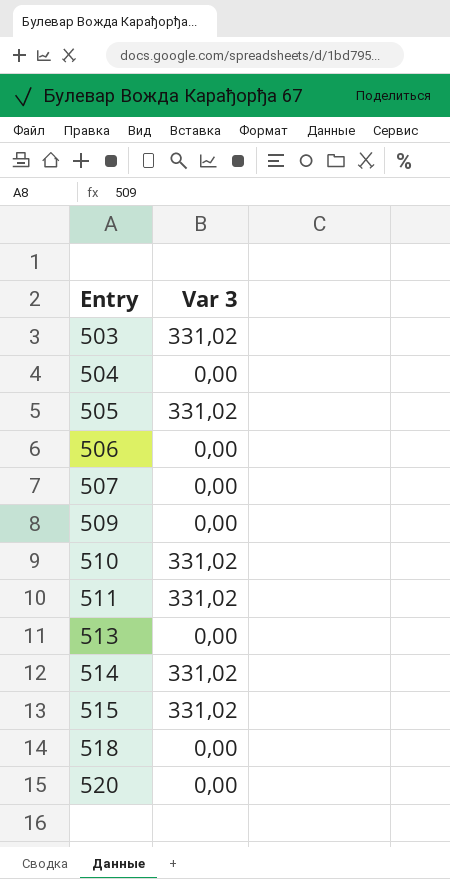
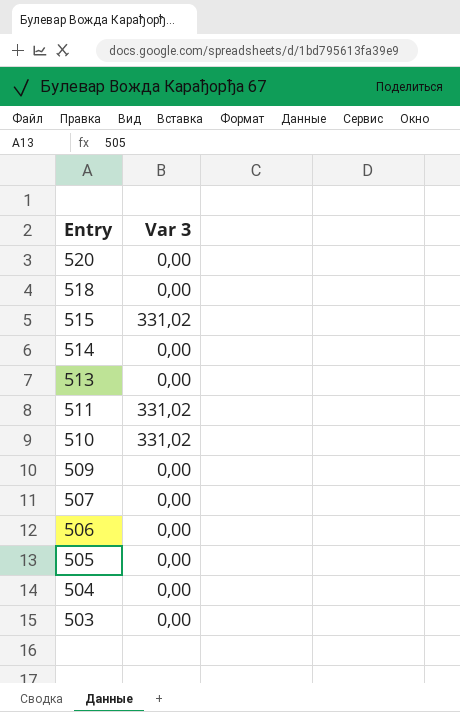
row order: Entry ascending -> Entry descending
514 | Var 3: 331,02 -> 0,00
505 | Var 3: 331,02 -> 0,00
503 | Var 3: 331,02 -> 0,00

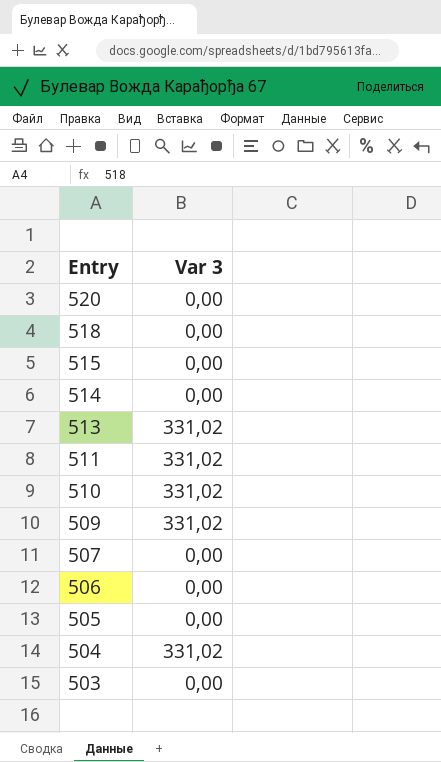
515 | Var 3: 331,02 -> 0,00
513 | Var 3: 0,00 -> 331,02
509 | Var 3: 0,00 -> 331,02
504 | Var 3: 0,00 -> 331,02

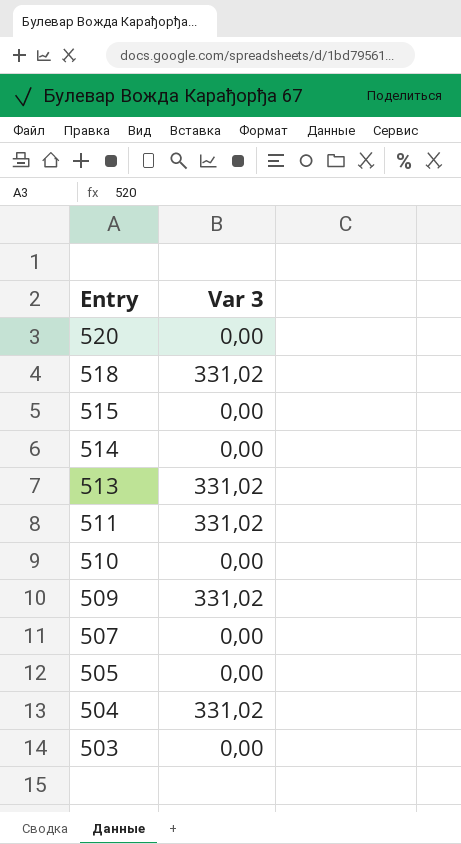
row 506: 0,00 -> none
518 | Var 3: 0,00 -> 331,02
510 | Var 3: 331,02 -> 0,00

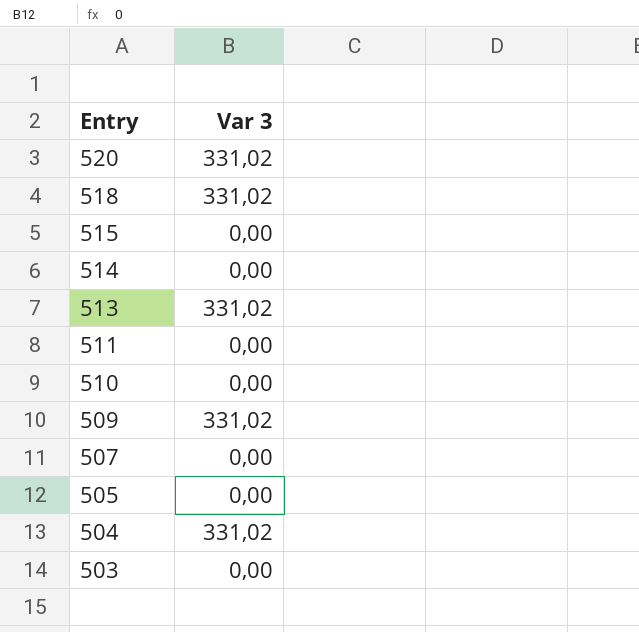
520 | Var 3: 0,00 -> 331,02
511 | Var 3: 331,02 -> 0,00

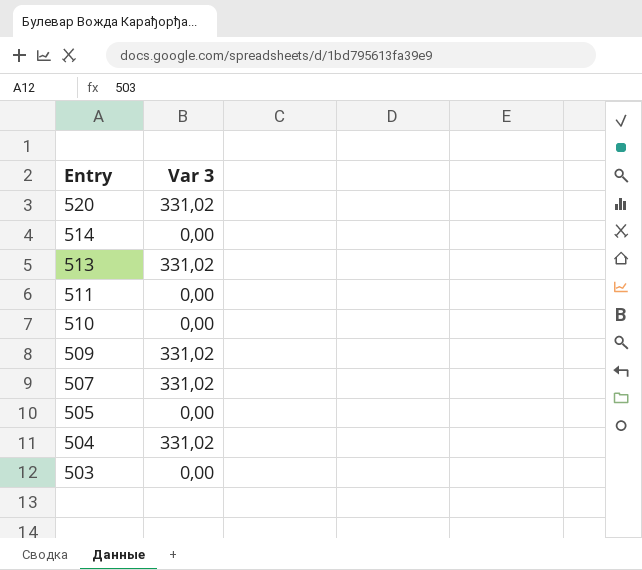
row 518: 331,02 -> none
row 515: 0,00 -> none
507 | Var 3: 0,00 -> 331,02

